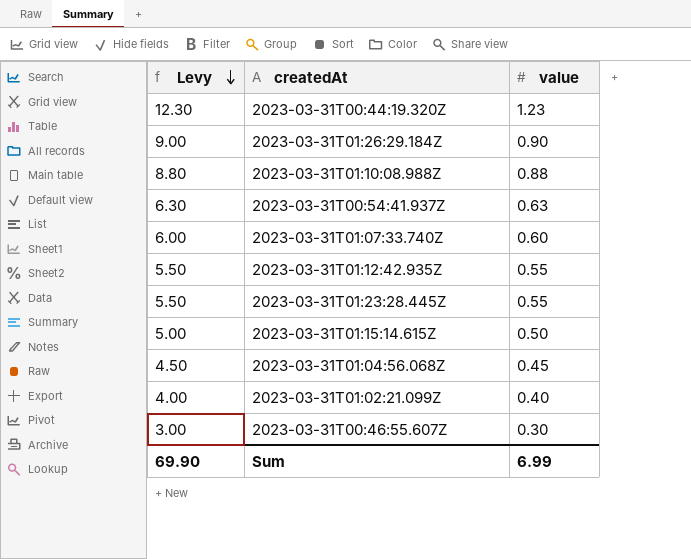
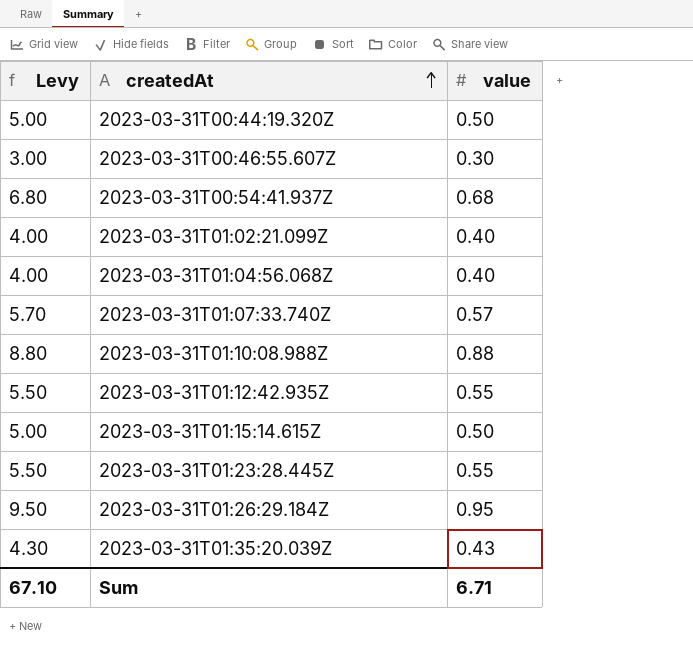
row order: Levy descending -> createdAt ascending
2023-03-31T00:44:19.320Z | Levy: 12.30 -> 5.00
2023-03-31T00:44:19.320Z | value: 1.23 -> 0.50
2023-03-31T00:54:41.937Z | Levy: 6.30 -> 6.80
2023-03-31T00:54:41.937Z | value: 0.63 -> 0.68
2023-03-31T01:04:56.068Z | Levy: 4.50 -> 4.00
2023-03-31T01:04:56.068Z | value: 0.45 -> 0.40
2023-03-31T01:07:33.740Z | Levy: 6.00 -> 5.70
2023-03-31T01:07:33.740Z | value: 0.60 -> 0.57
2023-03-31T01:26:29.184Z | Levy: 9.00 -> 9.50
2023-03-31T01:26:29.184Z | value: 0.90 -> 0.95
row 2023-03-31T01:35:20.039Z: none -> 4.30 | 0.43
Sum | Levy: 69.90 -> 67.10
Sum | value: 6.99 -> 6.71

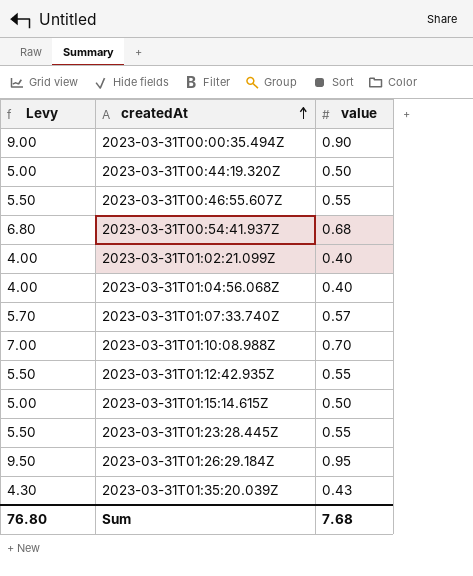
row 2023-03-31T00:00:35.494Z: none -> 9.00 | 0.90
2023-03-31T00:46:55.607Z | Levy: 3.00 -> 5.50
2023-03-31T00:46:55.607Z | value: 0.30 -> 0.55
2023-03-31T01:10:08.988Z | Levy: 8.80 -> 7.00
2023-03-31T01:10:08.988Z | value: 0.88 -> 0.70
Sum | Levy: 67.10 -> 76.80
Sum | value: 6.71 -> 7.68

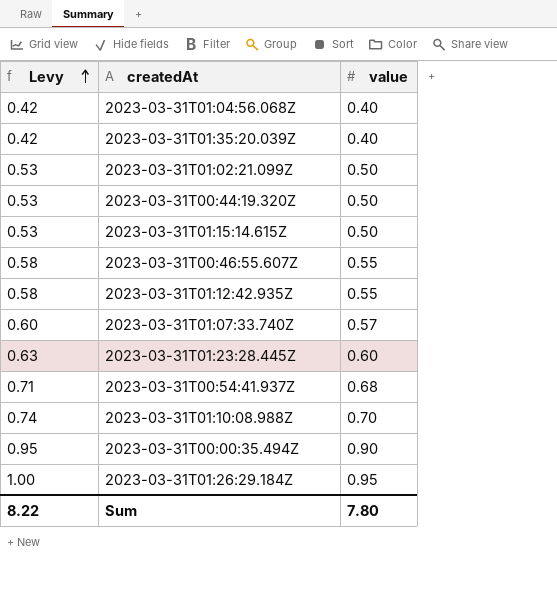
row order: createdAt ascending -> Levy ascending
column Levy | formula: [value] * 10 -> [value] * 1.05
2023-03-31T01:35:20.039Z | value: 0.43 -> 0.40
2023-03-31T01:02:21.099Z | value: 0.40 -> 0.50
2023-03-31T01:23:28.445Z | value: 0.55 -> 0.60
Sum | Levy: 76.80 -> 8.22
Sum | value: 7.68 -> 7.80

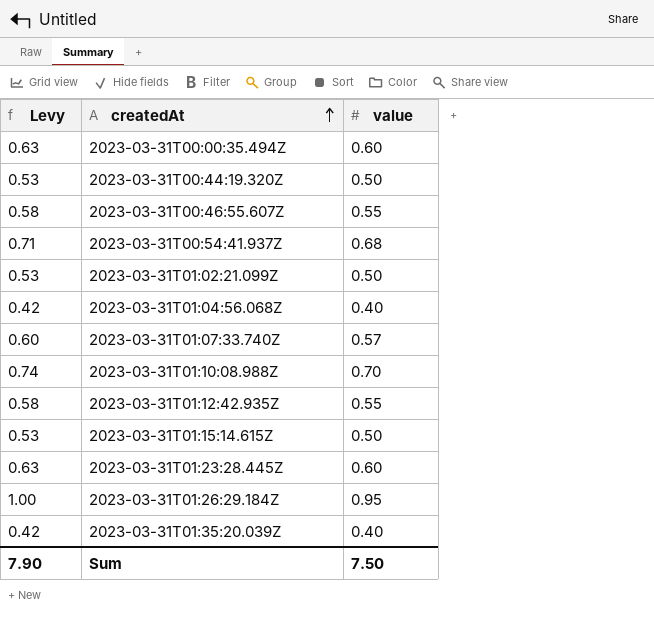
row order: Levy ascending -> createdAt ascending
2023-03-31T00:00:35.494Z | Levy: 0.95 -> 0.63
2023-03-31T00:00:35.494Z | value: 0.90 -> 0.60
Sum | Levy: 8.22 -> 7.90
Sum | value: 7.80 -> 7.50

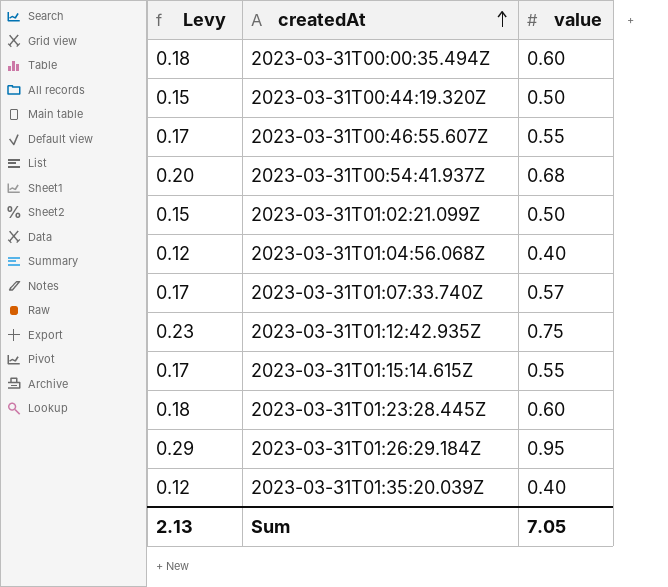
column Levy | formula: [value] * 1.05 -> [value] * 0.3
row 2023-03-31T01:10:08.988Z: 0.74 | 0.70 -> none
2023-03-31T01:12:42.935Z | value: 0.55 -> 0.75
2023-03-31T01:15:14.615Z | value: 0.50 -> 0.55
Sum | Levy: 7.90 -> 2.13
Sum | value: 7.50 -> 7.05

